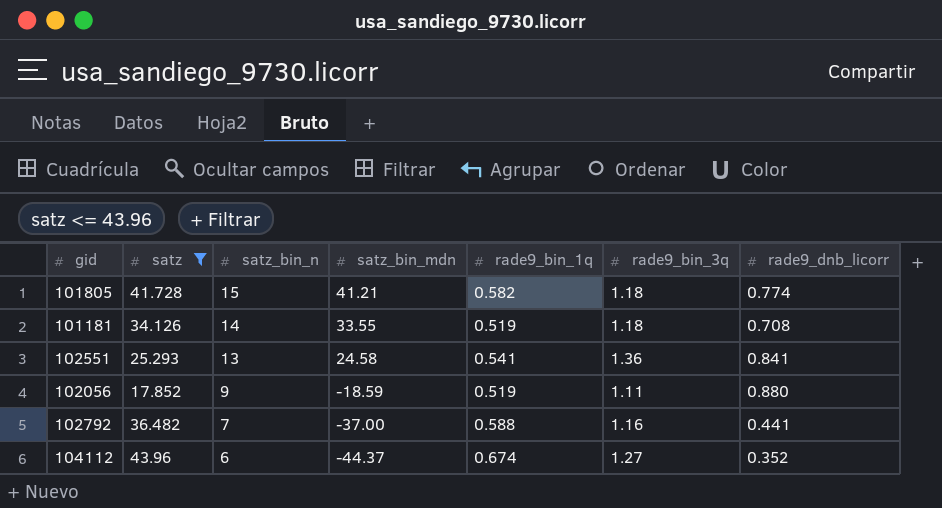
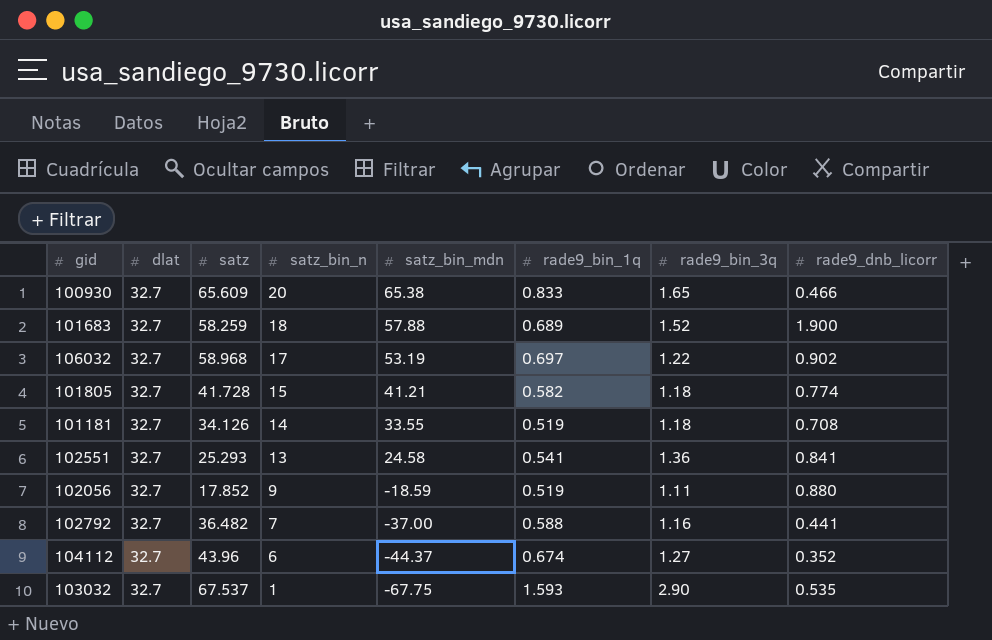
filter: satz <= 43.96 -> none
column dlat | position: none -> 2

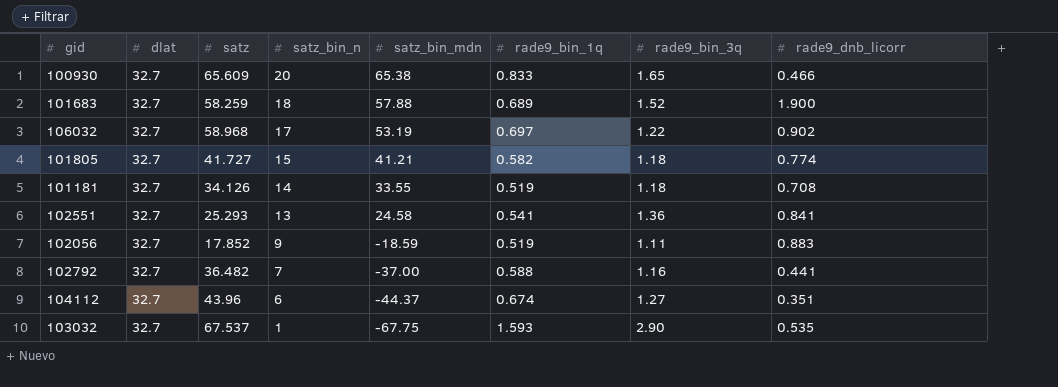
101805 | satz: 41.728 -> 41.727
102056 | rade9_dnb_licorr: 0.880 -> 0.883
104112 | rade9_dnb_licorr: 0.352 -> 0.351

